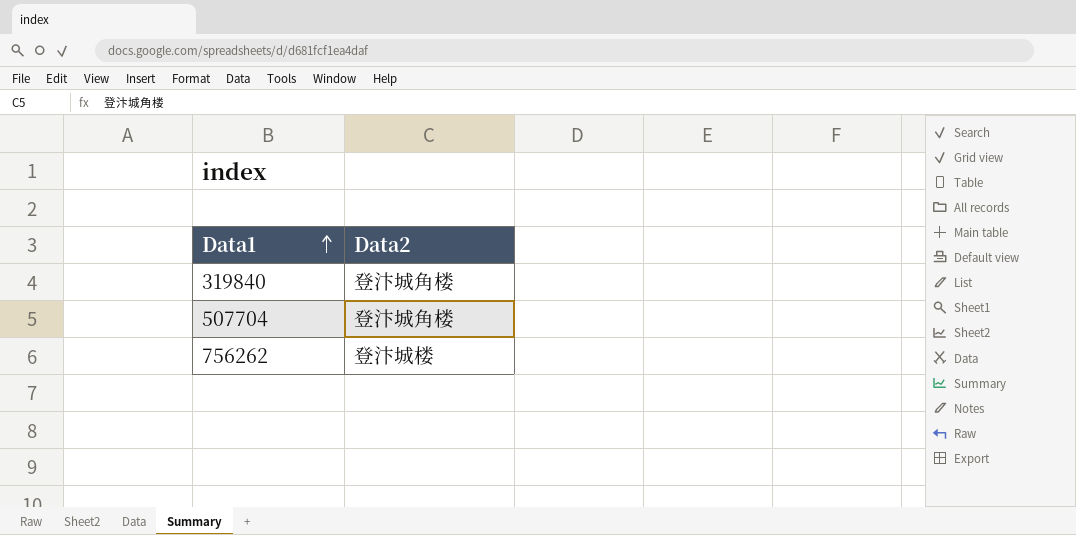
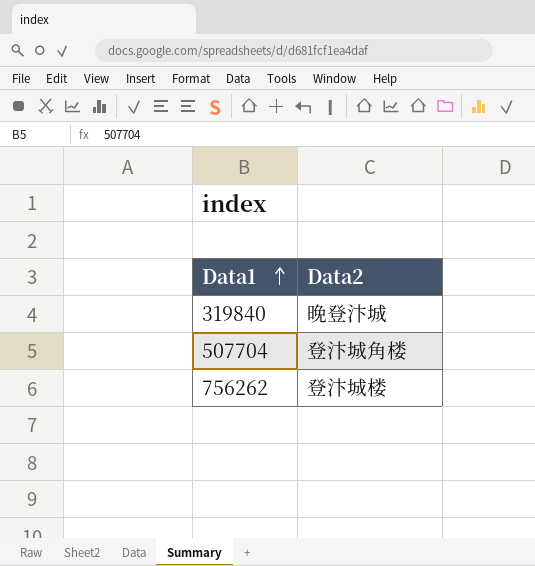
319840 | Data2: 登汴城角楼 -> 晚登汴城

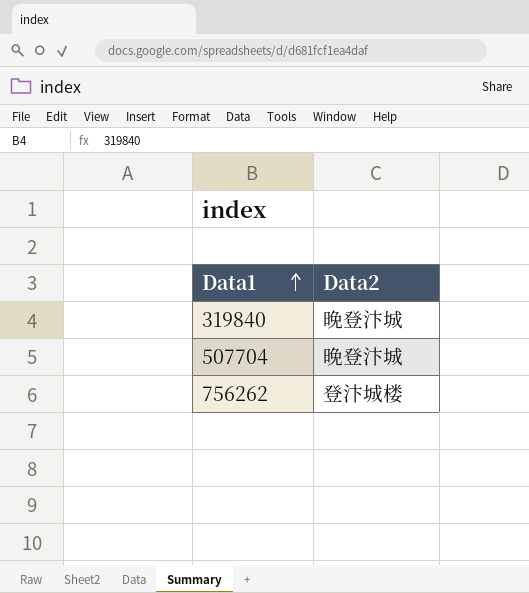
507704 | Data2: 登汴城角楼 -> 晚登汴城

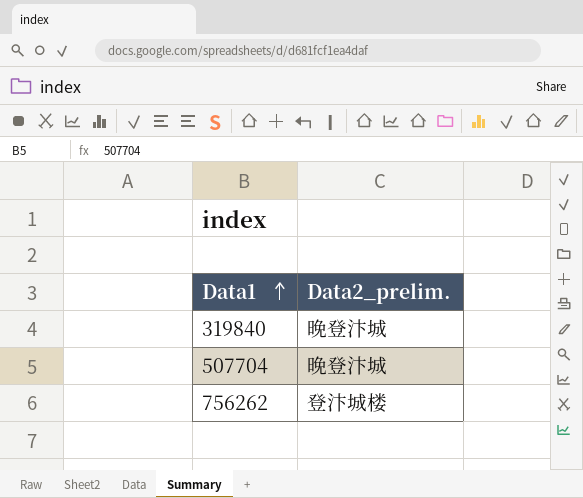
column name: Data2 -> Data2_prelim.

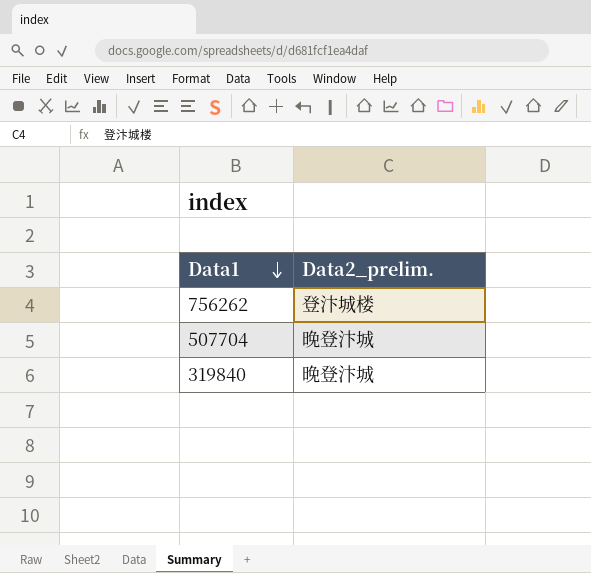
row order: Data1 ascending -> Data1 descending

